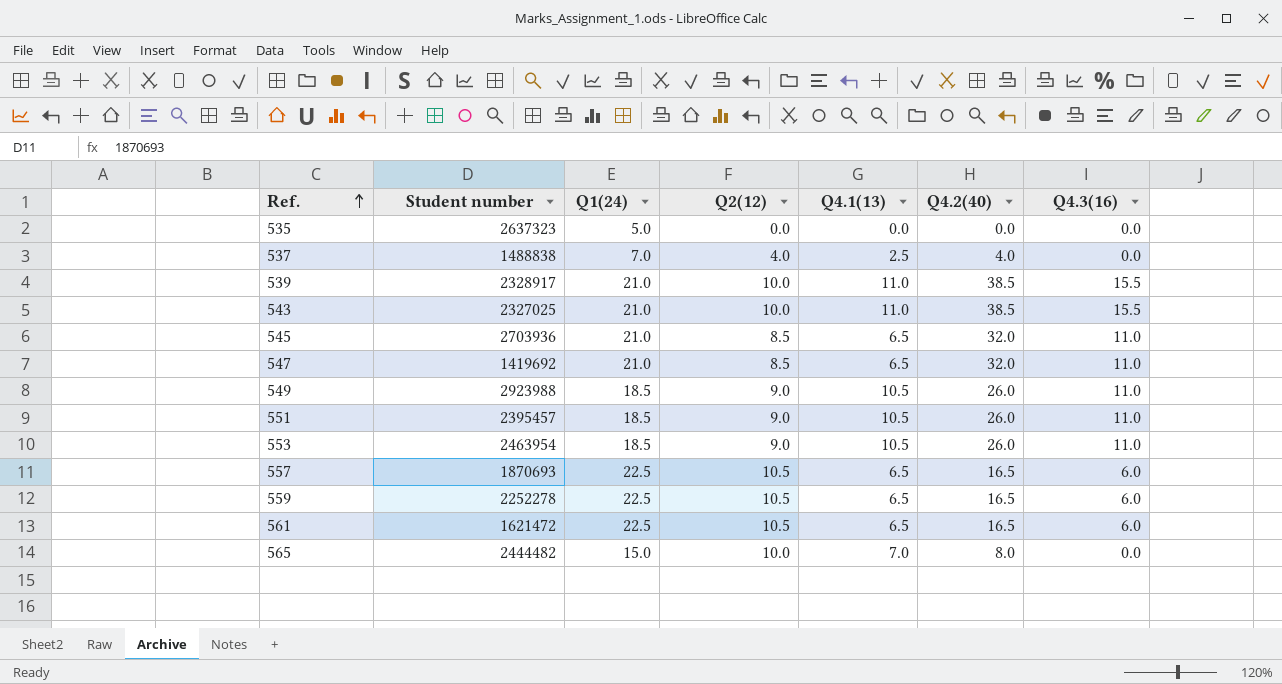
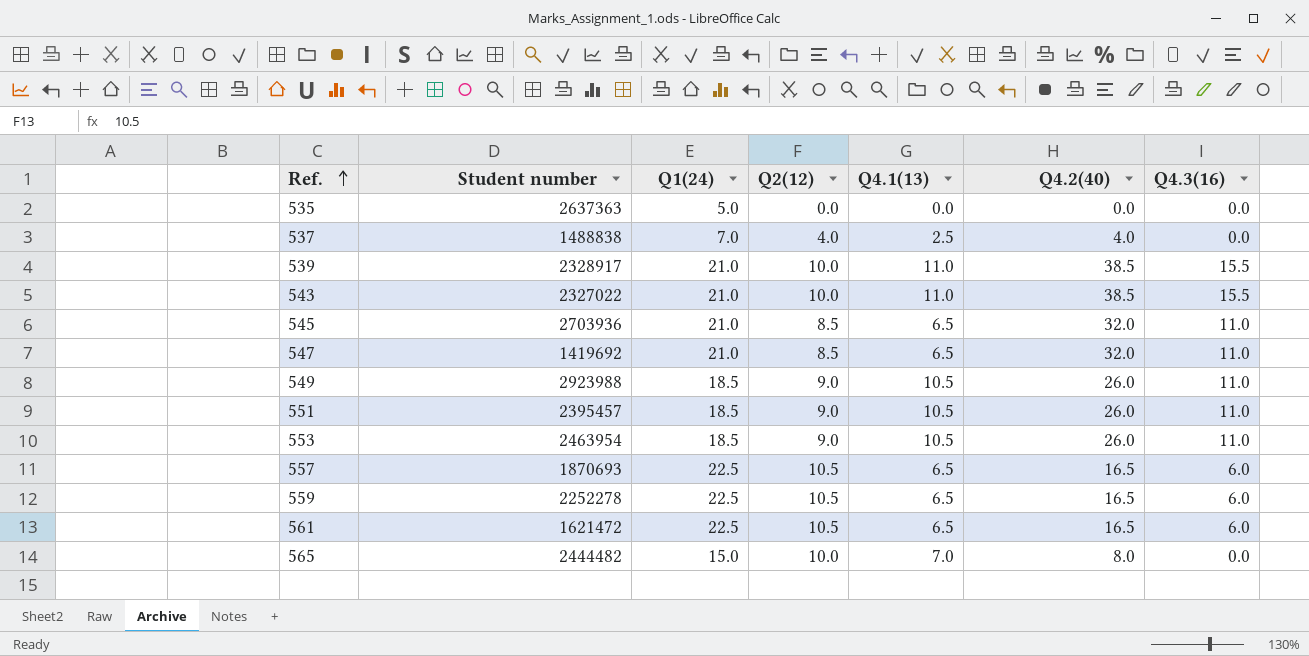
535 | Student number: 2637323 -> 2637363
543 | Student number: 2327025 -> 2327022

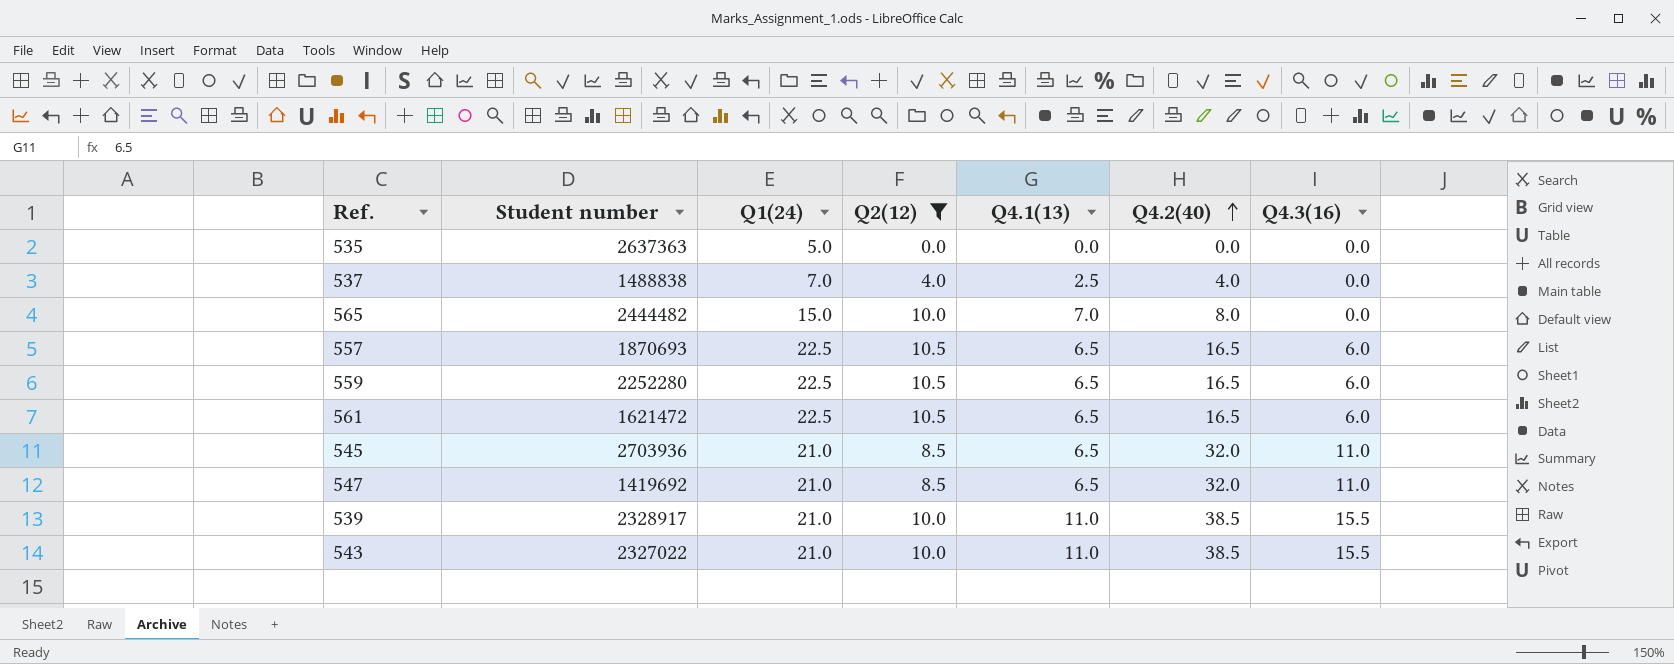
filter: none -> Q2(12) != 9.0
row order: Ref. ascending -> Q4.2(40) ascending
559 | Student number: 2252278 -> 2252280

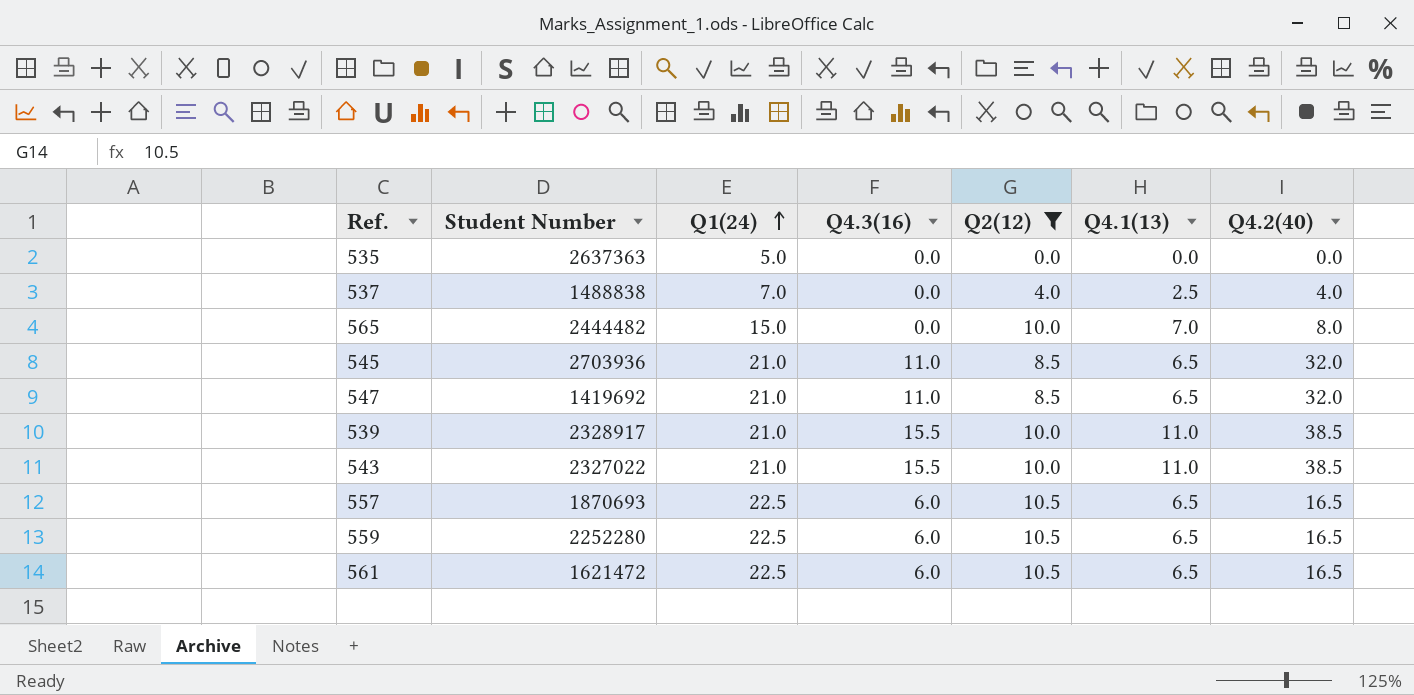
row order: Q4.2(40) ascending -> Q1(24) ascending
column name: Student number -> Student Number
column Q4.3(16) | position: 7 -> 4

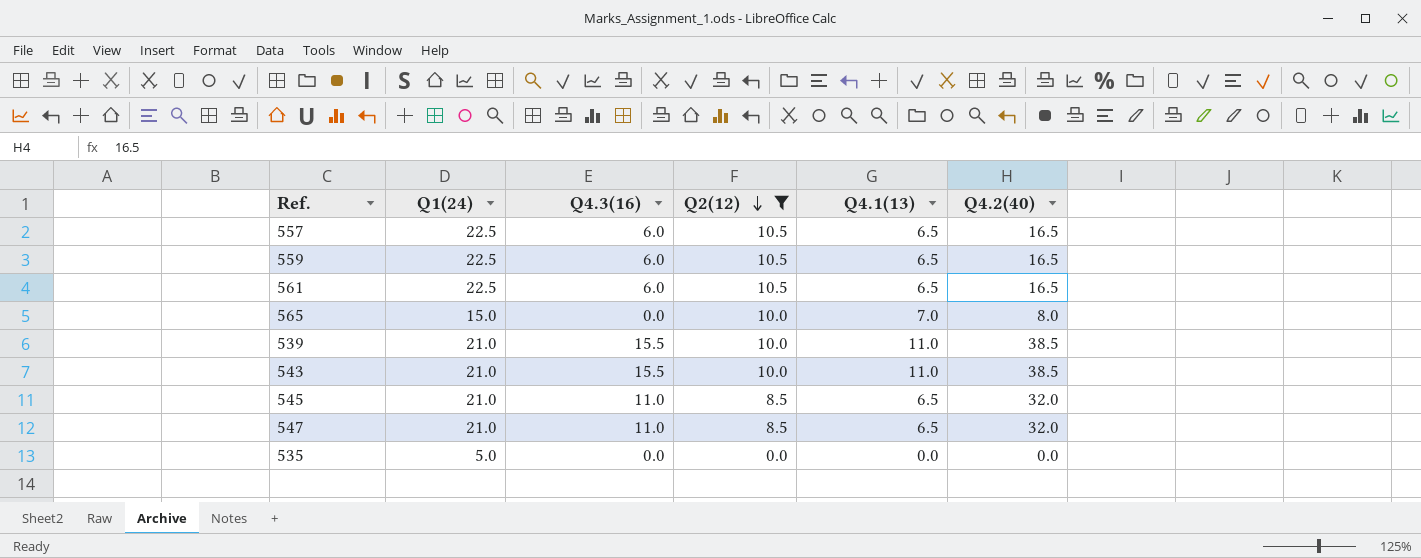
row order: Q1(24) ascending -> Q2(12) descending
column Student Number | position: 2 -> none
row 537: 1488838 | 7.0 | 0.0 | 4.0 | 2.5 | 4.0 -> none

